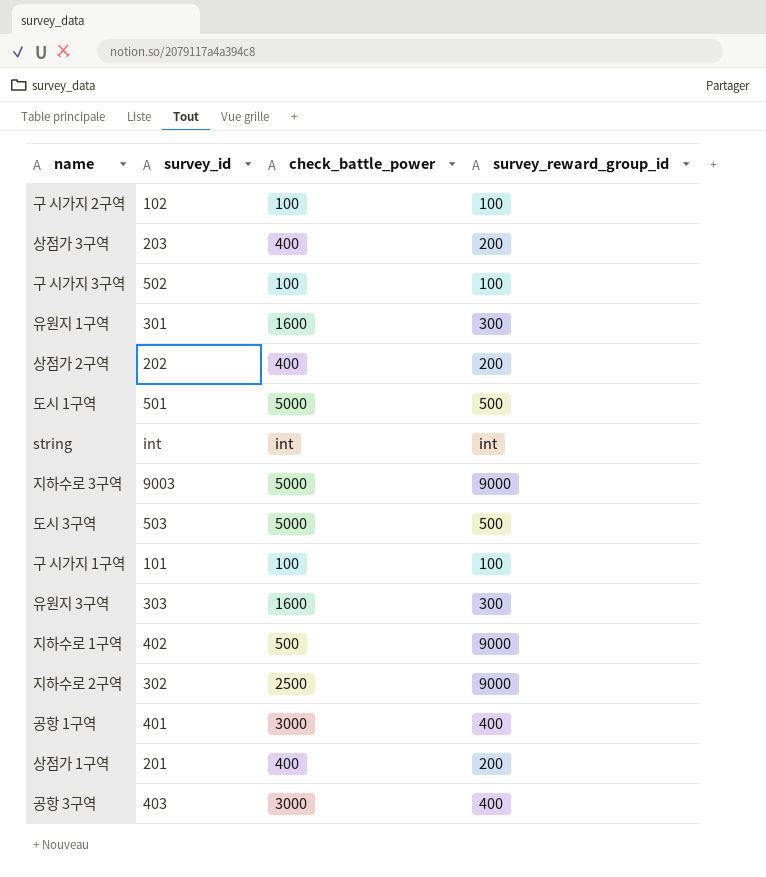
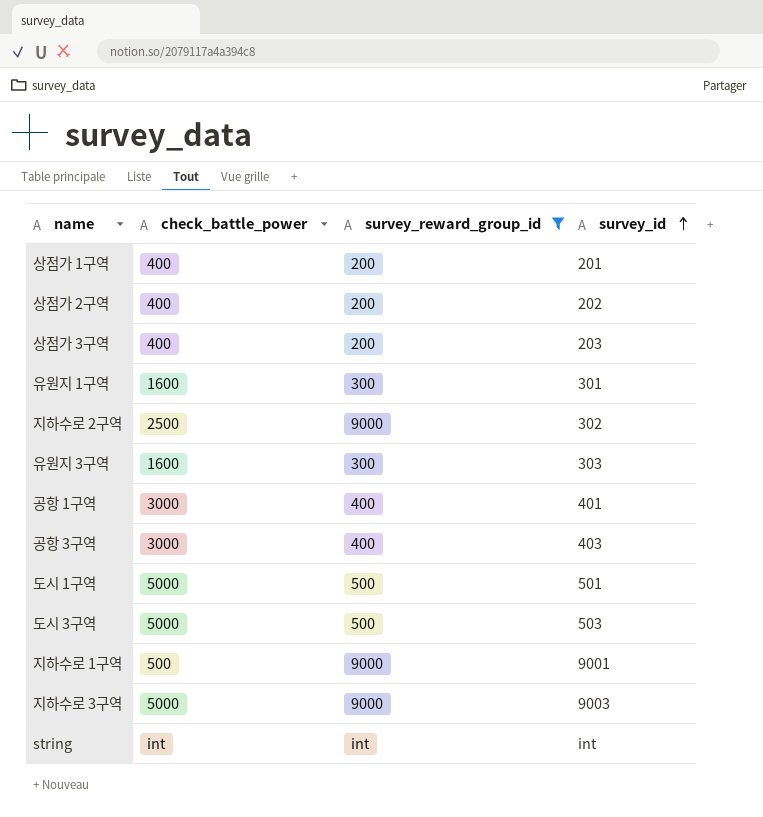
filter: none -> survey_reward_group_id != 100
row order: none -> survey_id ascending
column survey_id | position: 2 -> 4
지하수로 1구역 | survey_id: 402 -> 9001

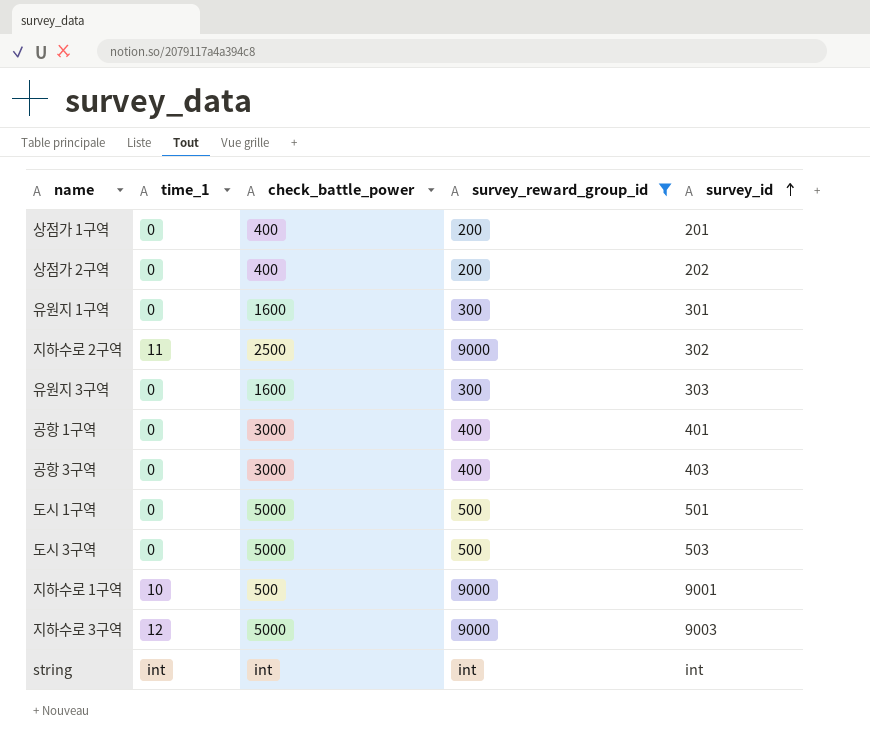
column time_1 | position: none -> 2
row 상점가 3구역: 400 | 200 | 203 -> none

